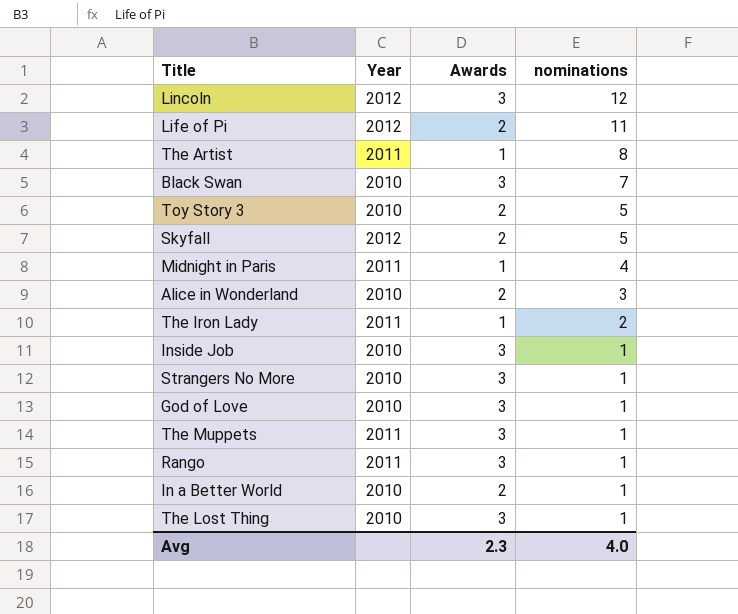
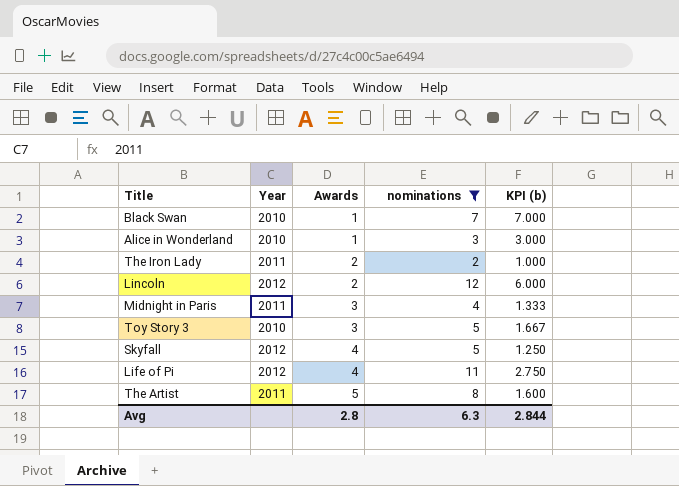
filter: none -> nominations != 1
row order: nominations descending -> Awards ascending
column KPI (b) | formula: none -> [nominations] / [Awards]
Black Swan | Awards: 3 -> 1
Alice in Wonderland | Awards: 2 -> 1
The Iron Lady | Awards: 1 -> 2
Lincoln | Awards: 3 -> 2
Midnight in Paris | Awards: 1 -> 3
Toy Story 3 | Awards: 2 -> 3
Skyfall | Awards: 2 -> 4
Life of Pi | Awards: 2 -> 4
The Artist | Awards: 1 -> 5
Avg | Awards: 2.3 -> 2.8
Avg | nominations: 4.0 -> 6.3

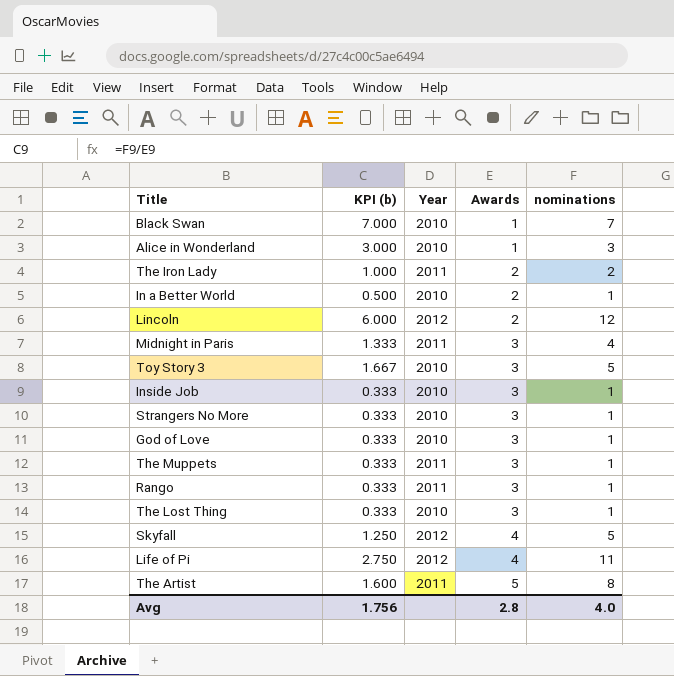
filter: nominations != 1 -> none
column KPI (b) | position: 5 -> 2
Avg | KPI (b): 2.844 -> 1.756
Avg | nominations: 6.3 -> 4.0

